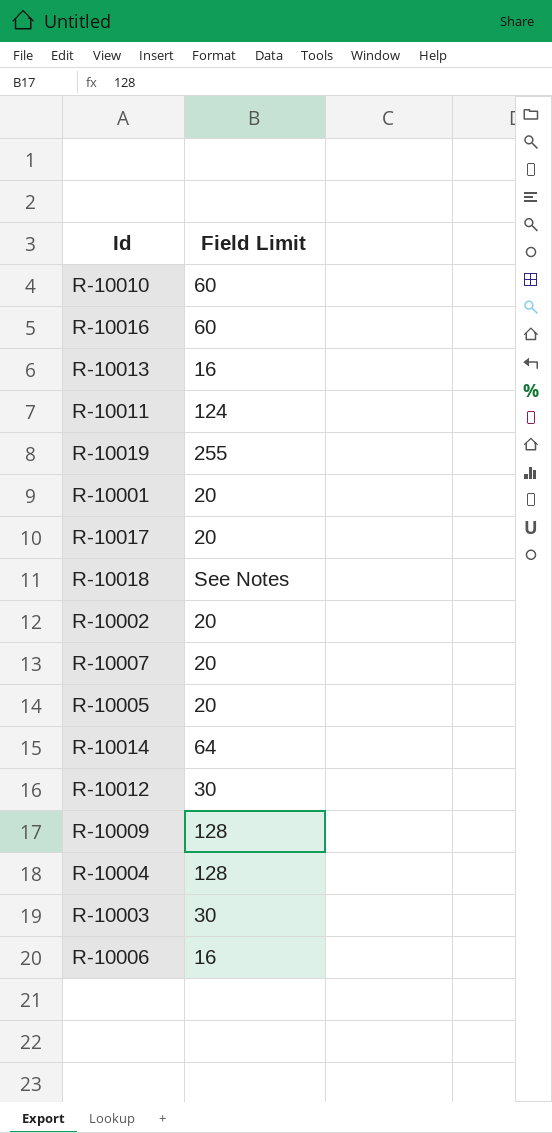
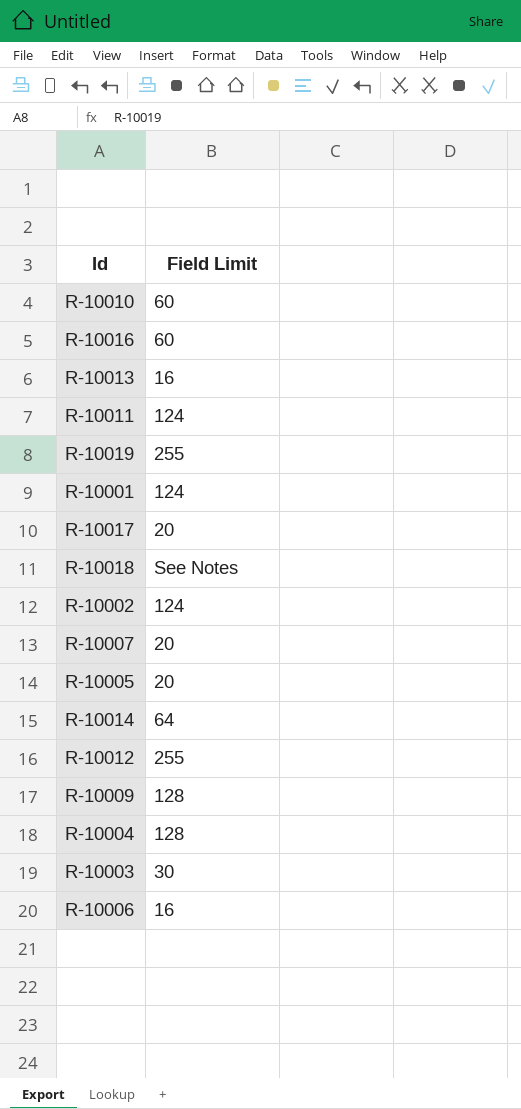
R-10001 | Field Limit: 20 -> 124
R-10002 | Field Limit: 20 -> 124
R-10012 | Field Limit: 30 -> 255

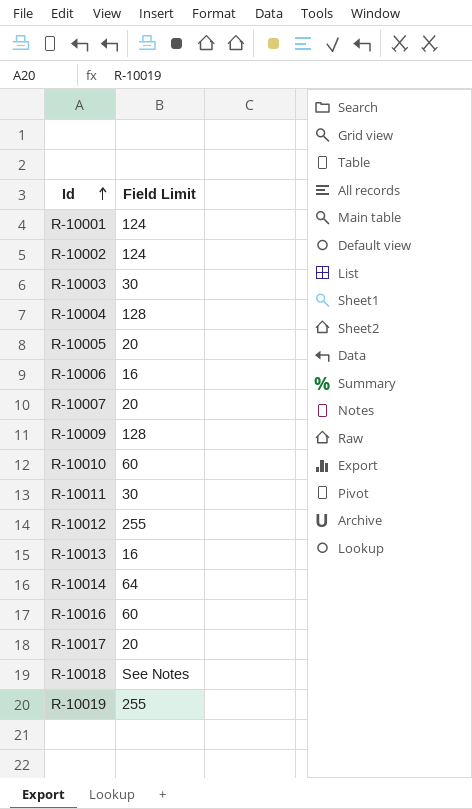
row order: none -> Id ascending
R-10011 | Field Limit: 124 -> 30

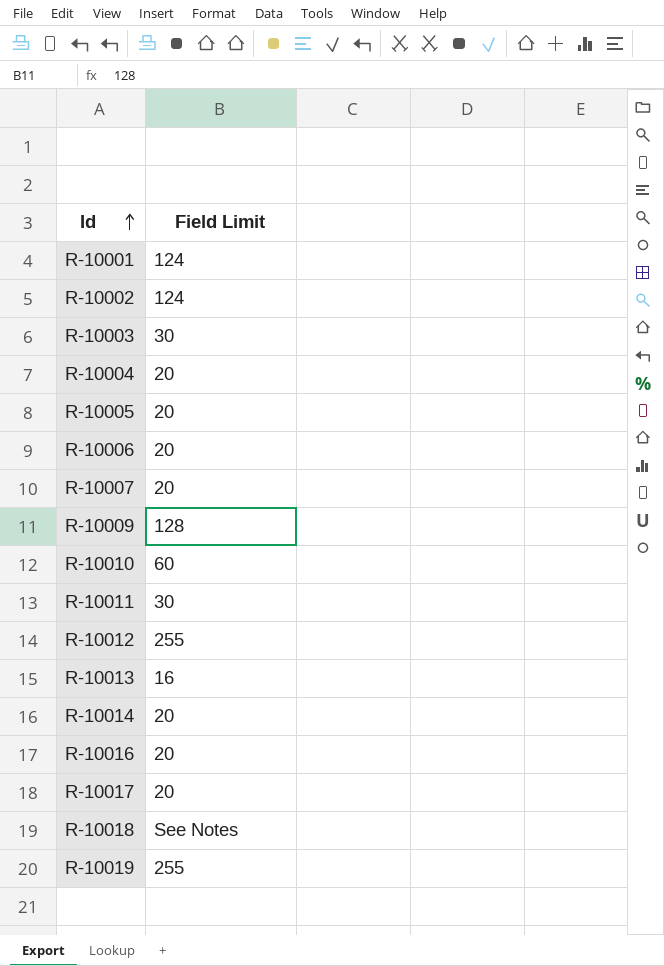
R-10004 | Field Limit: 128 -> 20
R-10006 | Field Limit: 16 -> 20
R-10014 | Field Limit: 64 -> 20
R-10016 | Field Limit: 60 -> 20

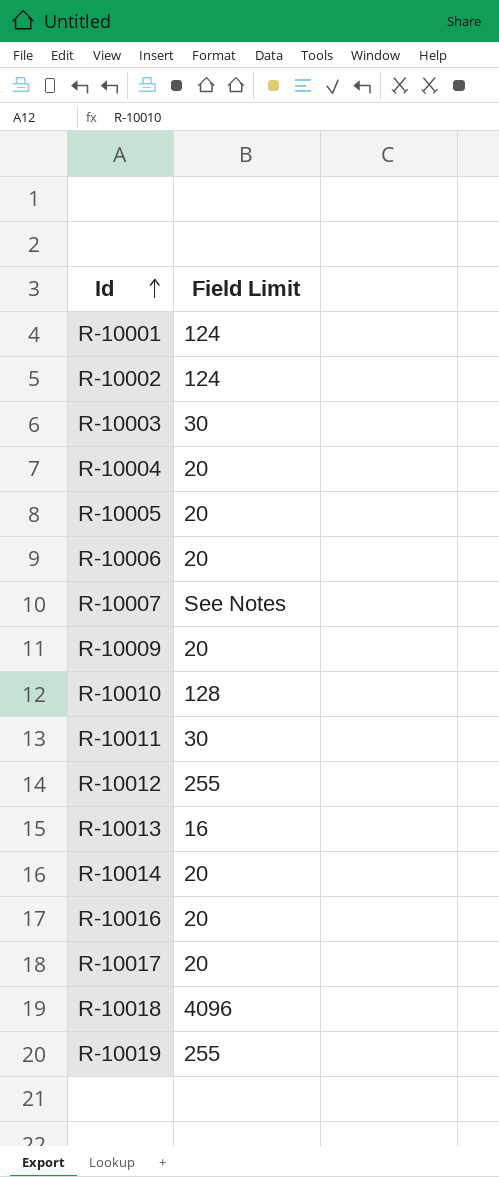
R-10007 | Field Limit: 20 -> See Notes
R-10009 | Field Limit: 128 -> 20
R-10010 | Field Limit: 60 -> 128
R-10018 | Field Limit: See Notes -> 4096

